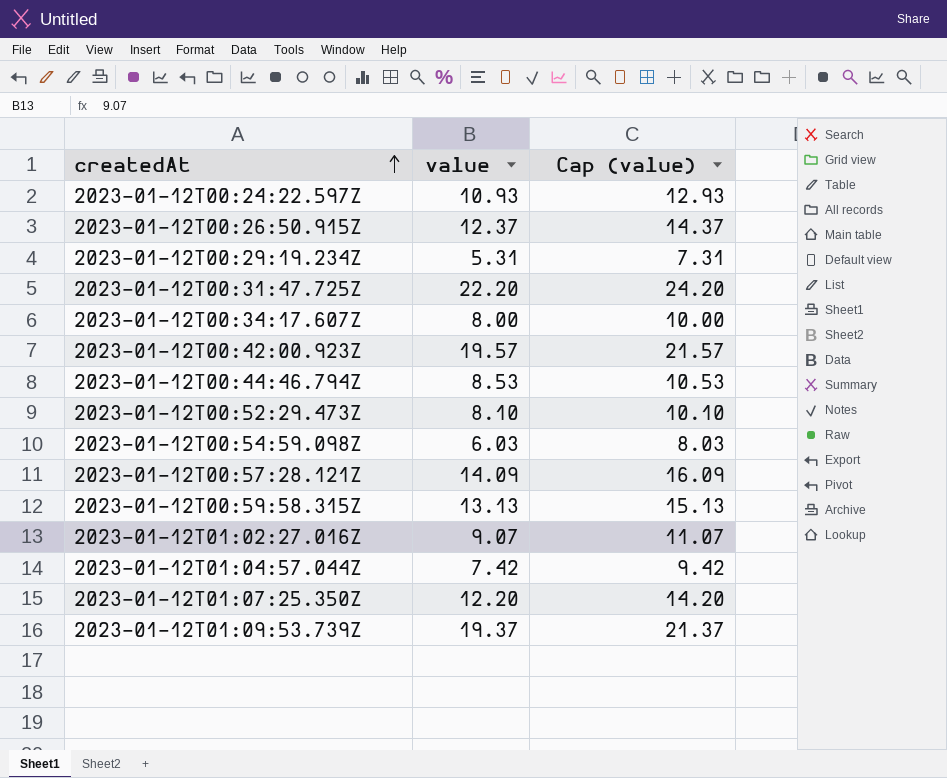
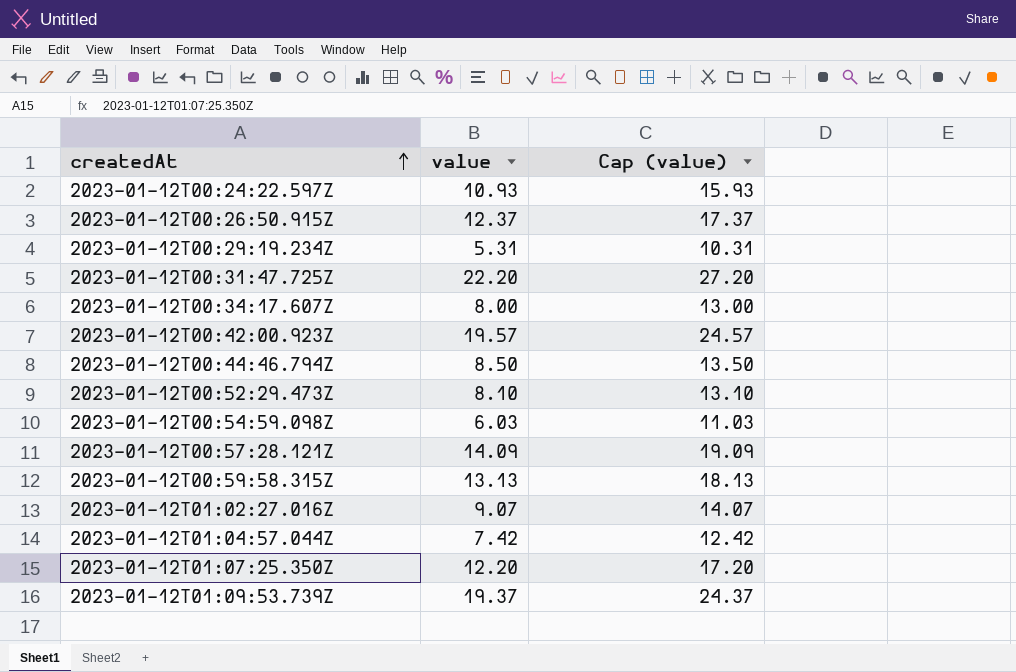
column Cap (value) | formula: [value] + 2 -> [value] + 5
2023-01-12T00:44:46.794Z | value: 8.53 -> 8.50

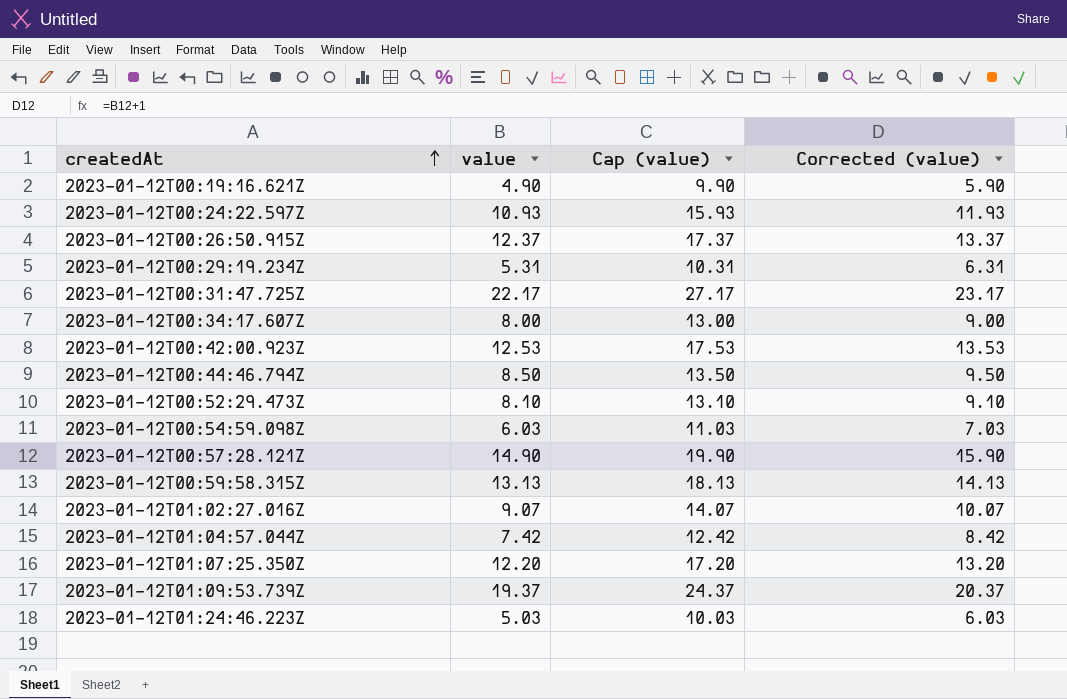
column Corrected (value) | formula: none -> [value] + 1
row 2023-01-12T00:19:16.621Z: none -> 4.90 | 9.90 | 5.90
2023-01-12T00:31:47.725Z | value: 22.20 -> 22.17
2023-01-12T00:31:47.725Z | Cap (value): 27.20 -> 27.17
2023-01-12T00:42:00.923Z | value: 19.57 -> 12.53
2023-01-12T00:42:00.923Z | Cap (value): 24.57 -> 17.53
2023-01-12T00:57:28.121Z | value: 14.09 -> 14.90
2023-01-12T00:57:28.121Z | Cap (value): 19.09 -> 19.90
row 2023-01-12T01:24:46.223Z: none -> 5.03 | 10.03 | 6.03

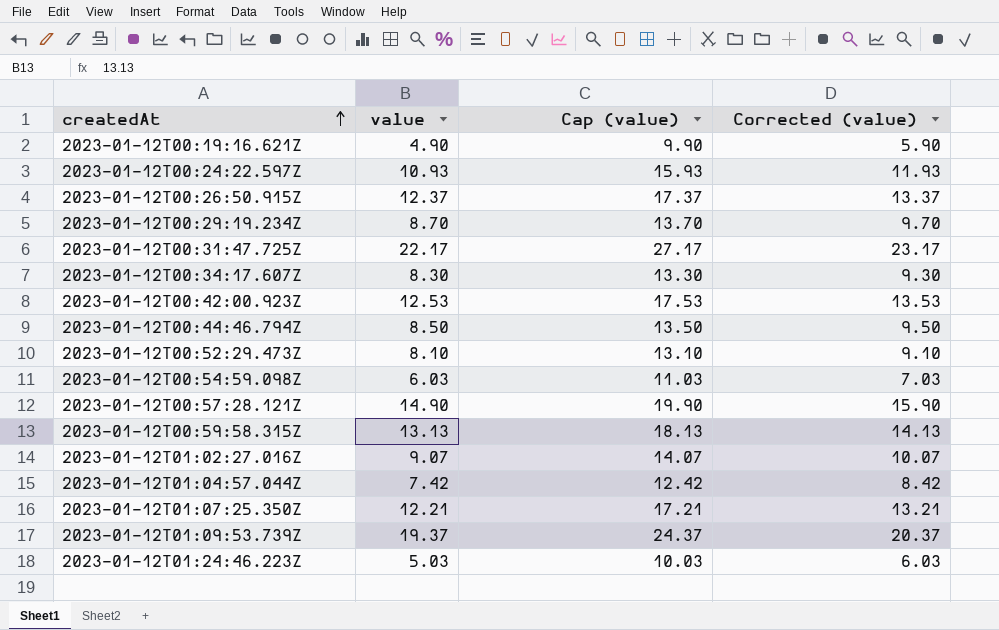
2023-01-12T00:29:19.234Z | value: 5.31 -> 8.70
2023-01-12T00:29:19.234Z | Cap (value): 10.31 -> 13.70
2023-01-12T00:29:19.234Z | Corrected (value): 6.31 -> 9.70
2023-01-12T00:34:17.607Z | value: 8.00 -> 8.30
2023-01-12T00:34:17.607Z | Cap (value): 13.00 -> 13.30
2023-01-12T00:34:17.607Z | Corrected (value): 9.00 -> 9.30
2023-01-12T01:07:25.350Z | value: 12.20 -> 12.21
2023-01-12T01:07:25.350Z | Cap (value): 17.20 -> 17.21
2023-01-12T01:07:25.350Z | Corrected (value): 13.20 -> 13.21

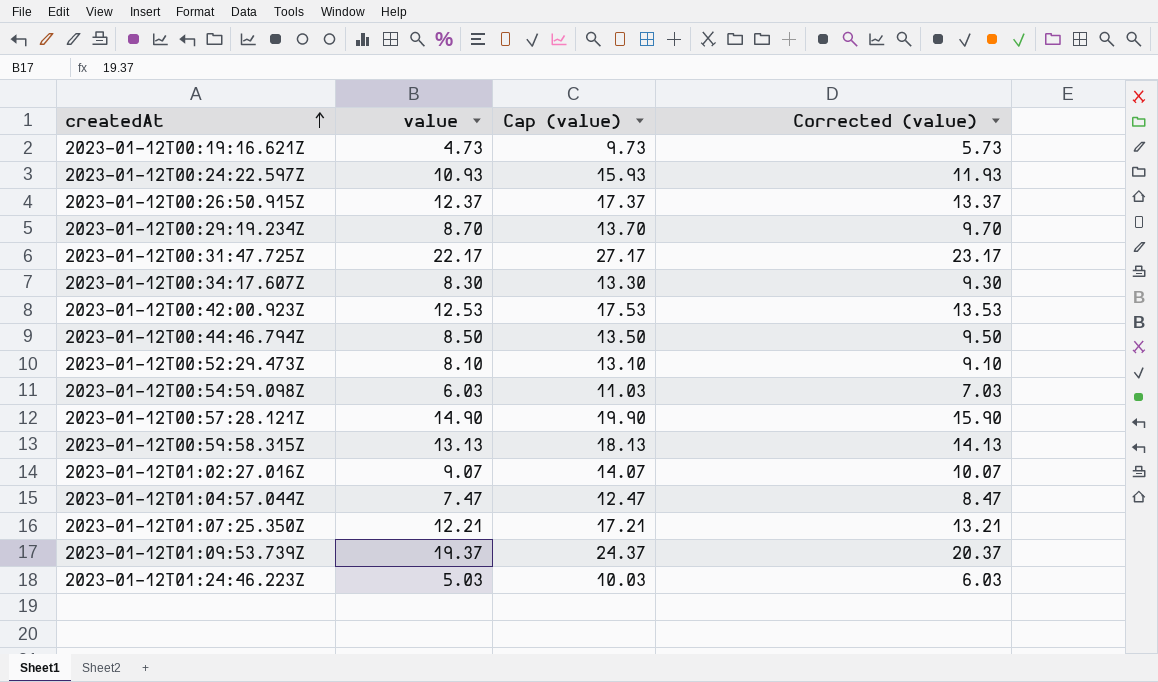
2023-01-12T00:19:16.621Z | value: 4.90 -> 4.73
2023-01-12T00:19:16.621Z | Cap (value): 9.90 -> 9.73
2023-01-12T00:19:16.621Z | Corrected (value): 5.90 -> 5.73
2023-01-12T01:04:57.044Z | value: 7.42 -> 7.47
2023-01-12T01:04:57.044Z | Cap (value): 12.42 -> 12.47
2023-01-12T01:04:57.044Z | Corrected (value): 8.42 -> 8.47

